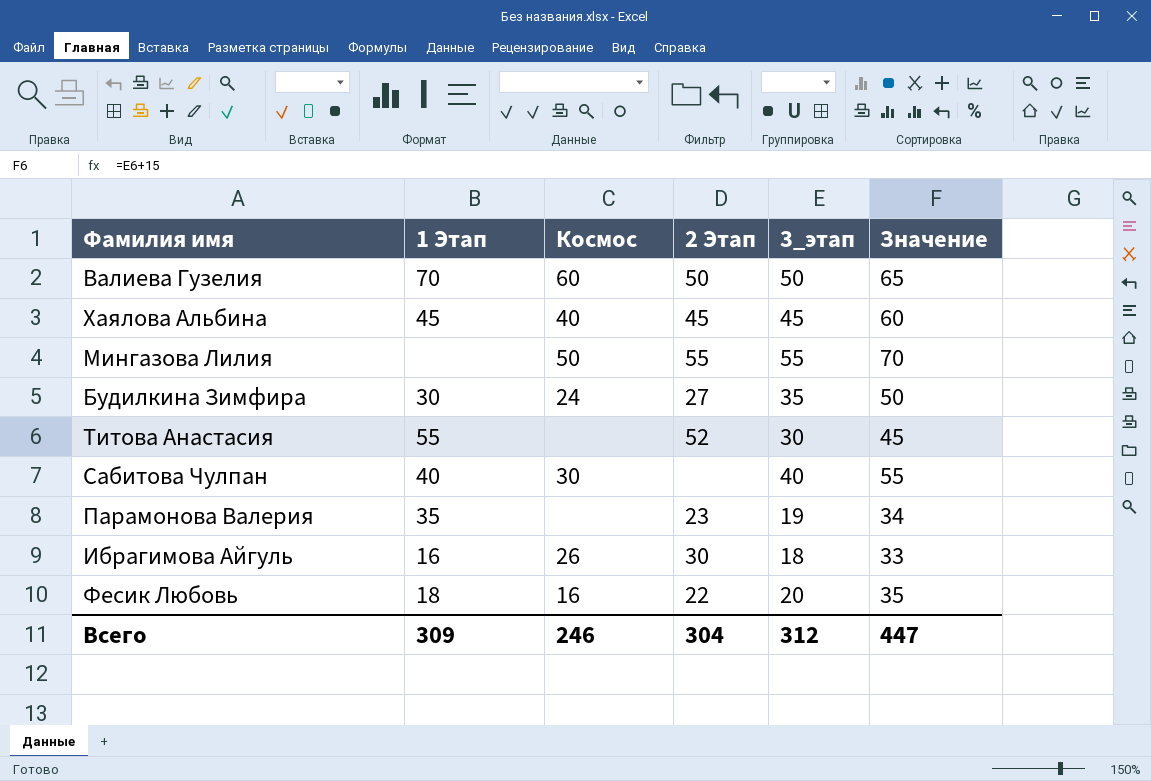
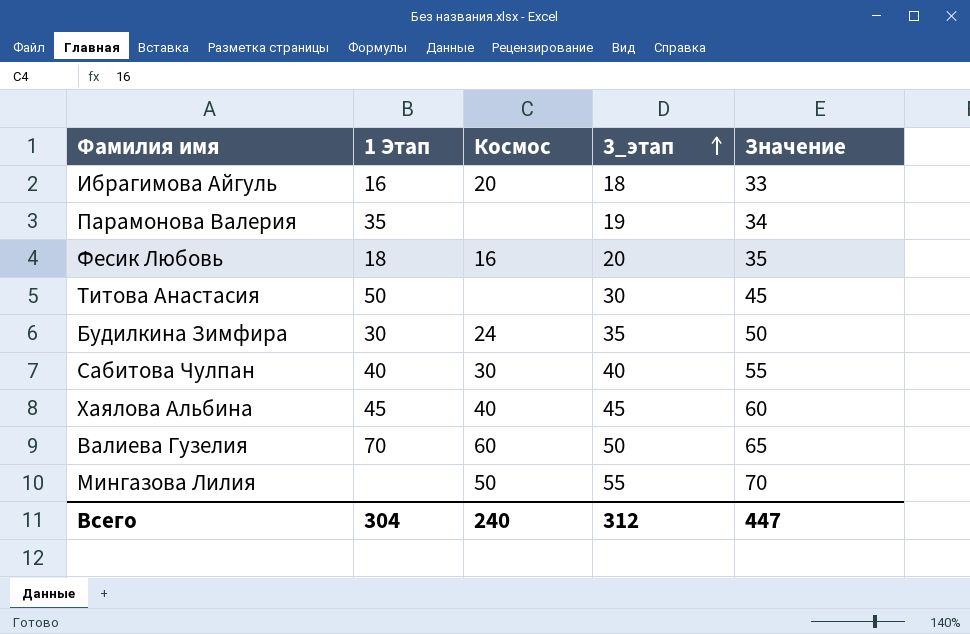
row order: none -> 3_этап ascending
column 2 Этап | position: 4 -> none
Ибрагимова Айгуль | Космос: 26 -> 20
Титова Анастасия | 1 Этап: 55 -> 50
Всего | 1 Этап: 309 -> 304
Всего | Космос: 246 -> 240

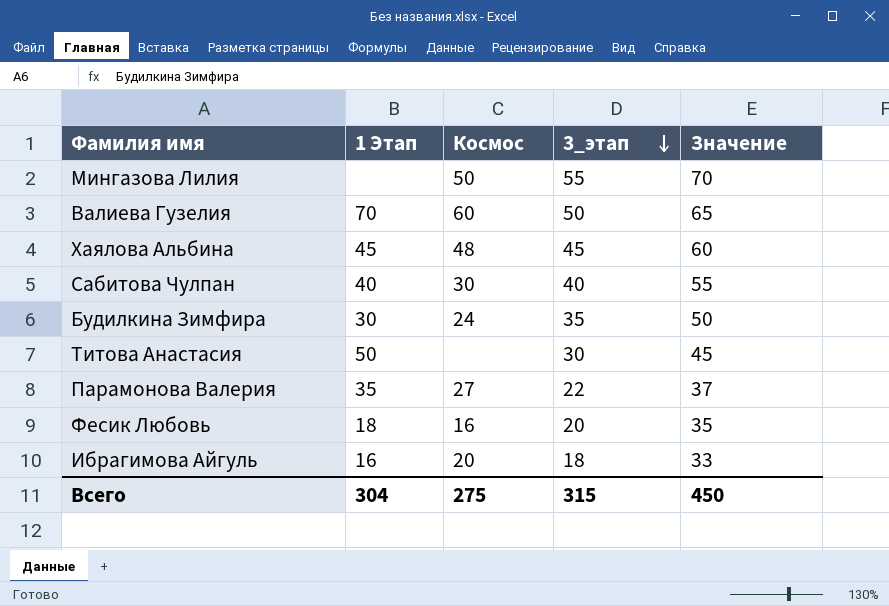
row order: 3_этап ascending -> 3_этап descending
Хаялова Альбина | Космос: 40 -> 48
Парамонова Валерия | Космос: none -> 27
Парамонова Валерия | 3_этап: 19 -> 22
Парамонова Валерия | Значение: 34 -> 37
Всего | Космос: 240 -> 275
Всего | 3_этап: 312 -> 315
Всего | Значение: 447 -> 450

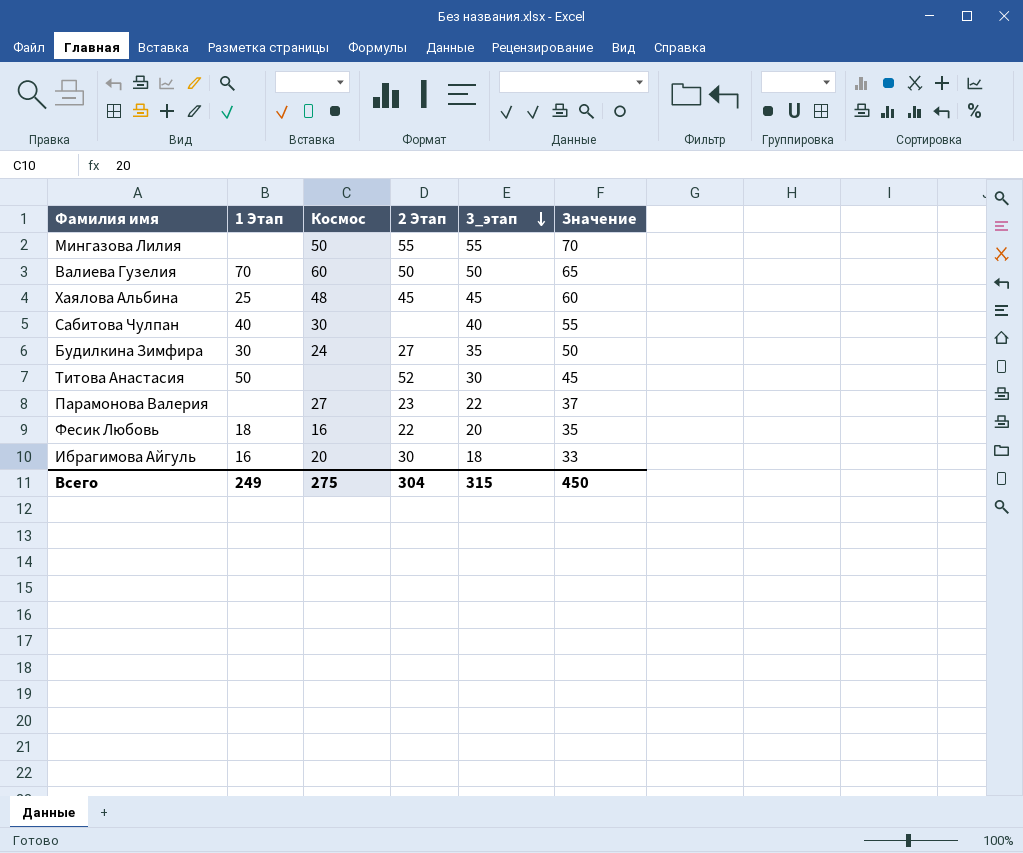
column 2 Этап | position: none -> 4
Хаялова Альбина | 1 Этап: 45 -> 25
Парамонова Валерия | 1 Этап: 35 -> none
Всего | 1 Этап: 304 -> 249

